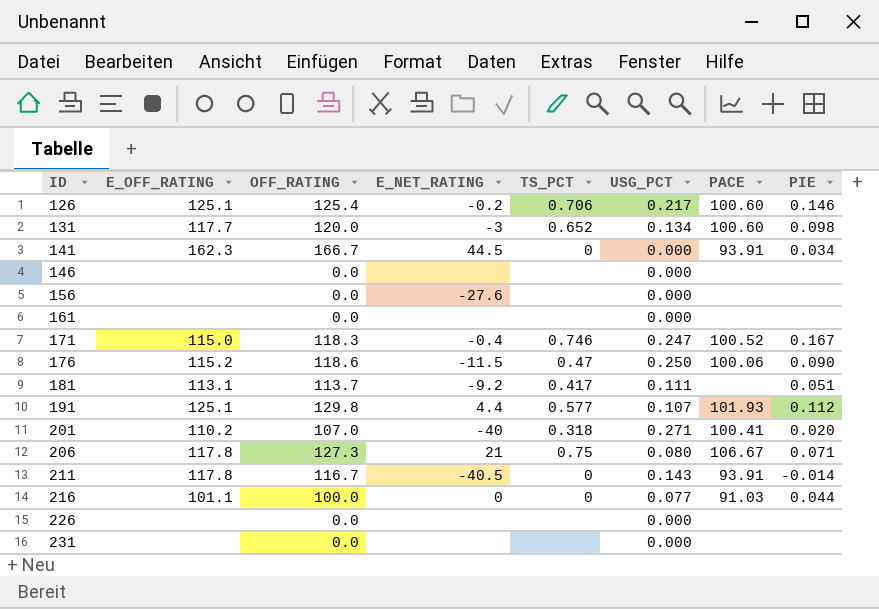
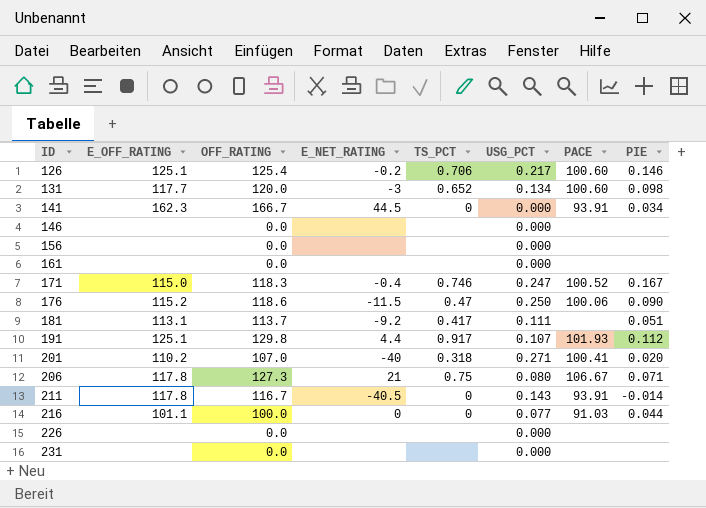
156 | E_NET_RATING: -27.6 -> none
191 | TS_PCT: 0.577 -> 0.917

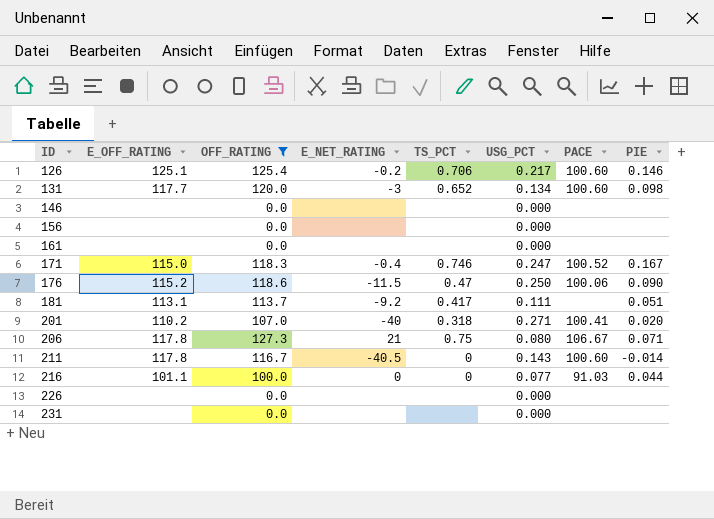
filter: none -> OFF_RATING <= 127.3
211 | PACE: 93.91 -> 100.60

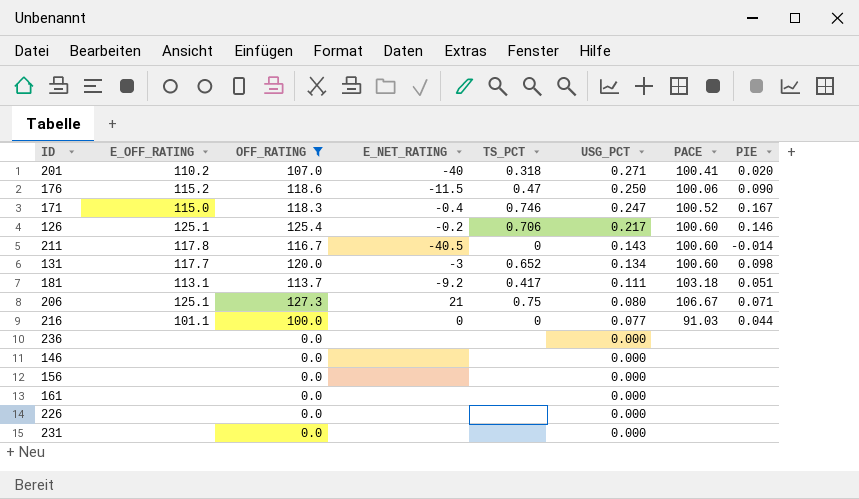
row order: ID ascending -> USG_PCT descending
181 | PACE: none -> 103.18
206 | E_OFF_RATING: 117.8 -> 125.1
row 236: none -> none | 0.0 | none | none | 0.000 | none | none

